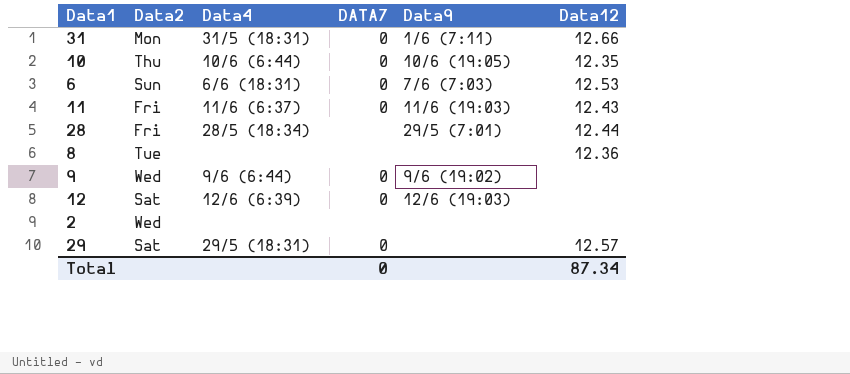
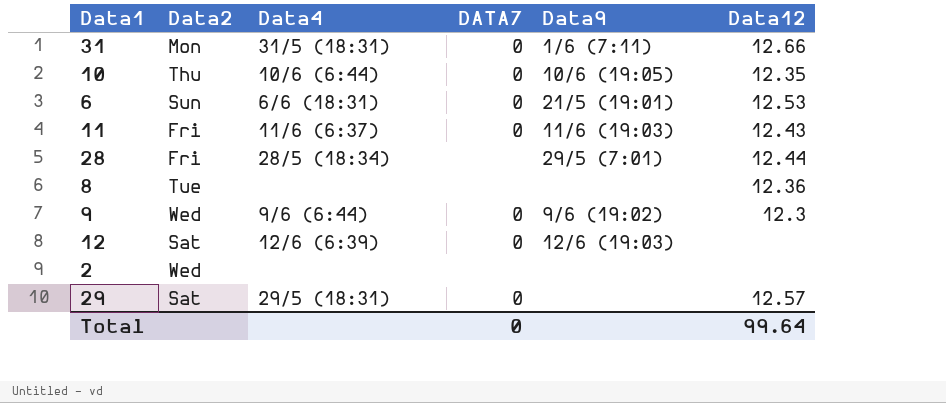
6 | Data9: 7/6 (7:03) -> 21/5 (19:01)
9 | Data12: none -> 12.3
Total | Data12: 87.34 -> 99.64

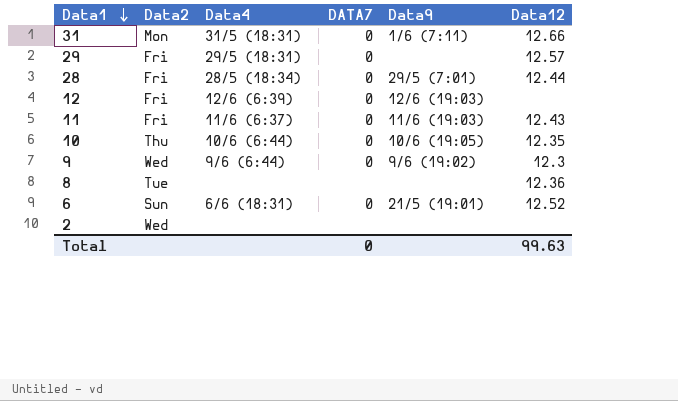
row order: none -> Data1 descending
29 | Data2: Sat -> Fri
28 | DATA7: none -> 0
12 | Data2: Sat -> Fri
6 | Data12: 12.53 -> 12.52
Total | Data12: 99.64 -> 99.63

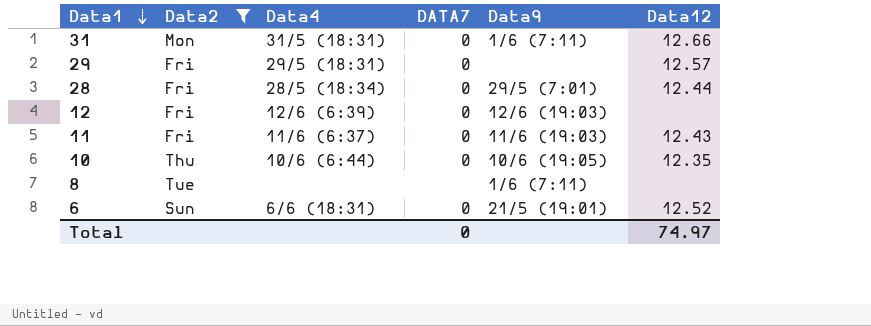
filter: none -> Data2 != Wed
8 | Data9: none -> 1/6 (7:11)
8 | Data12: 12.36 -> none
Total | Data12: 99.63 -> 74.97

